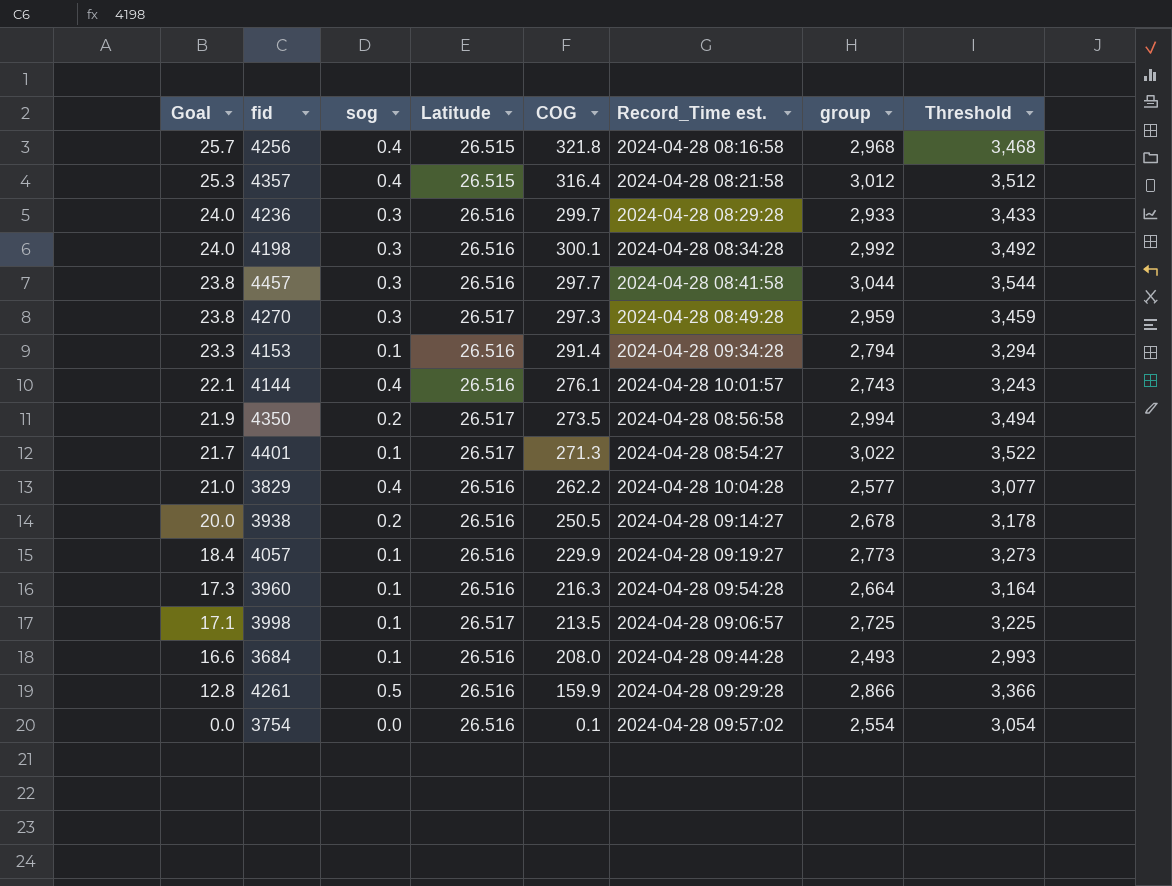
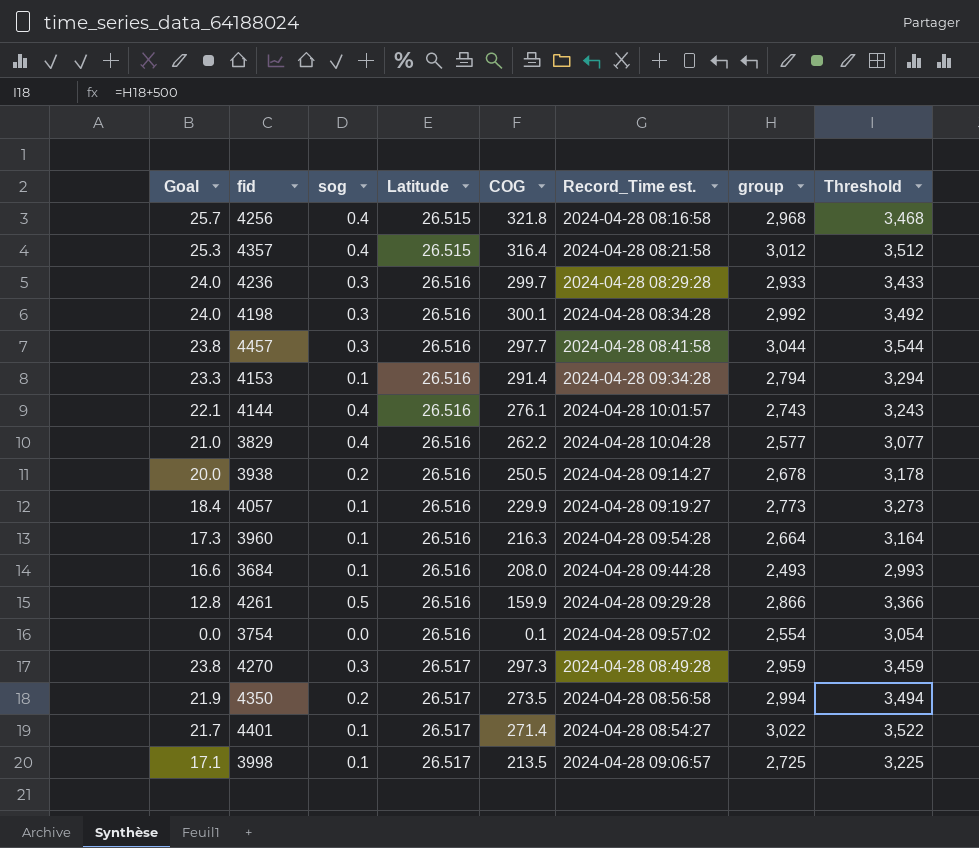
row order: Goal descending -> Latitude ascending
4401 | COG: 271.3 -> 271.4

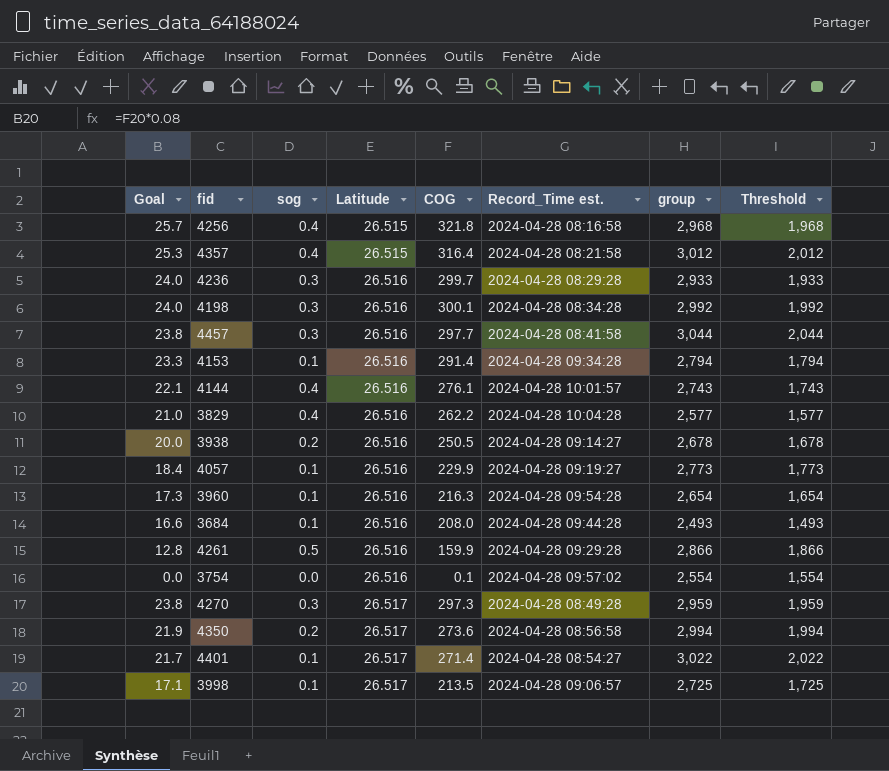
column Threshold | formula: [group] + 500 -> [group] - 1000
3960 | group: 2,664 -> 2,654
4350 | COG: 273.5 -> 273.6

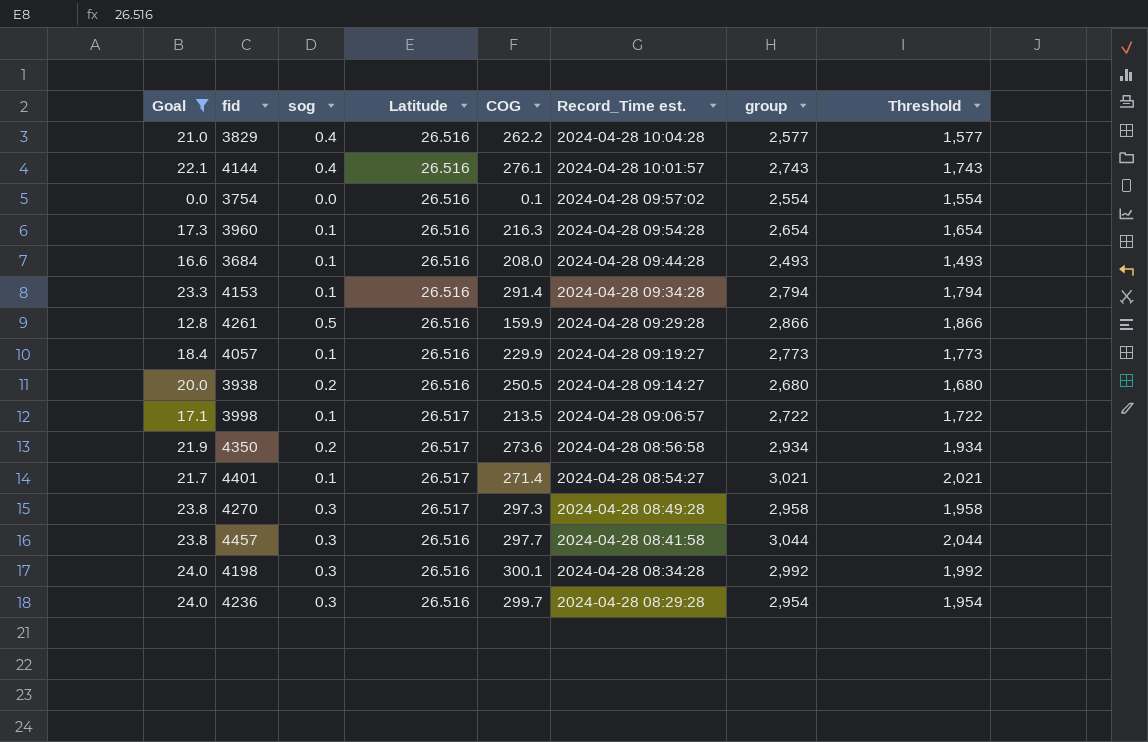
filter: none -> Goal <= 24.0
row order: Latitude ascending -> Record_Time est. descending
3938 | group: 2,678 -> 2,680
3938 | Threshold: 1,678 -> 1,680
3998 | group: 2,725 -> 2,722
3998 | Threshold: 1,725 -> 1,722
4350 | group: 2,994 -> 2,934
4350 | Threshold: 1,994 -> 1,934
4401 | group: 3,022 -> 3,021
4401 | Threshold: 2,022 -> 2,021
4270 | group: 2,959 -> 2,958
4270 | Threshold: 1,959 -> 1,958
4236 | group: 2,933 -> 2,954
4236 | Threshold: 1,933 -> 1,954

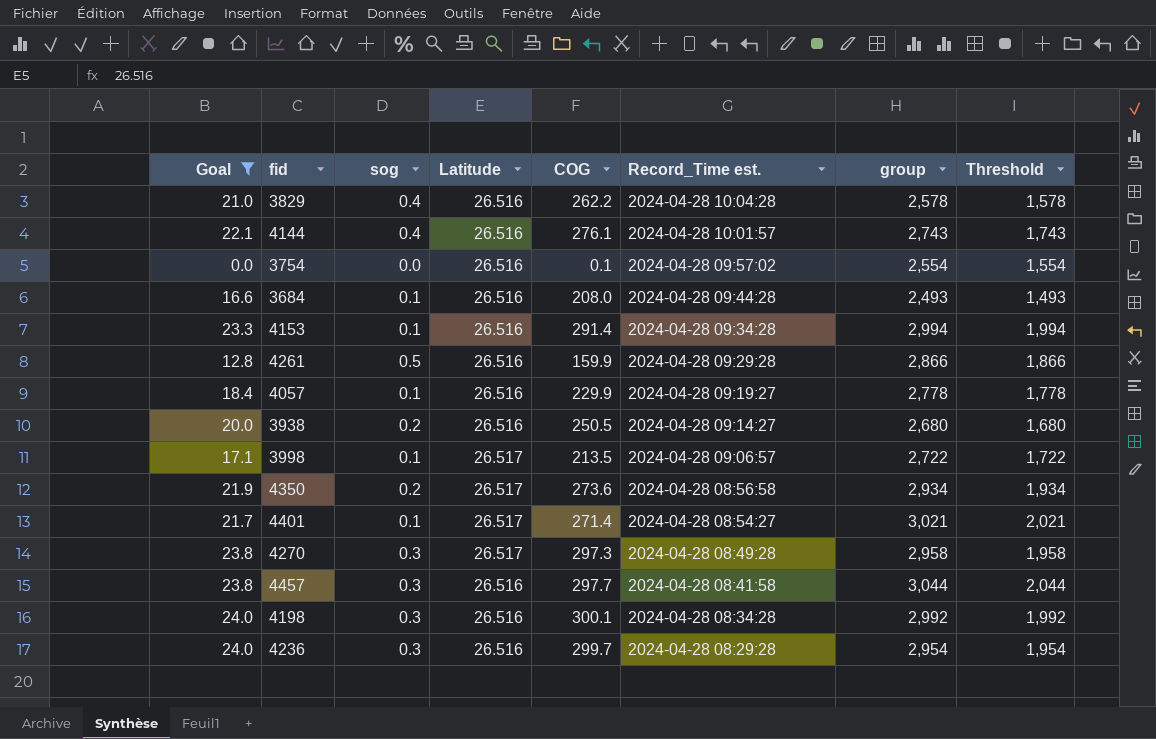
row 3960: 17.3 | 0.1 | 26.516 | 216.3 | 2024-04-28 09:54:28 | 2,654 | 1,654 -> none
3829 | group: 2,577 -> 2,578
3829 | Threshold: 1,577 -> 1,578
4153 | group: 2,794 -> 2,994
4153 | Threshold: 1,794 -> 1,994
4057 | group: 2,773 -> 2,778
4057 | Threshold: 1,773 -> 1,778

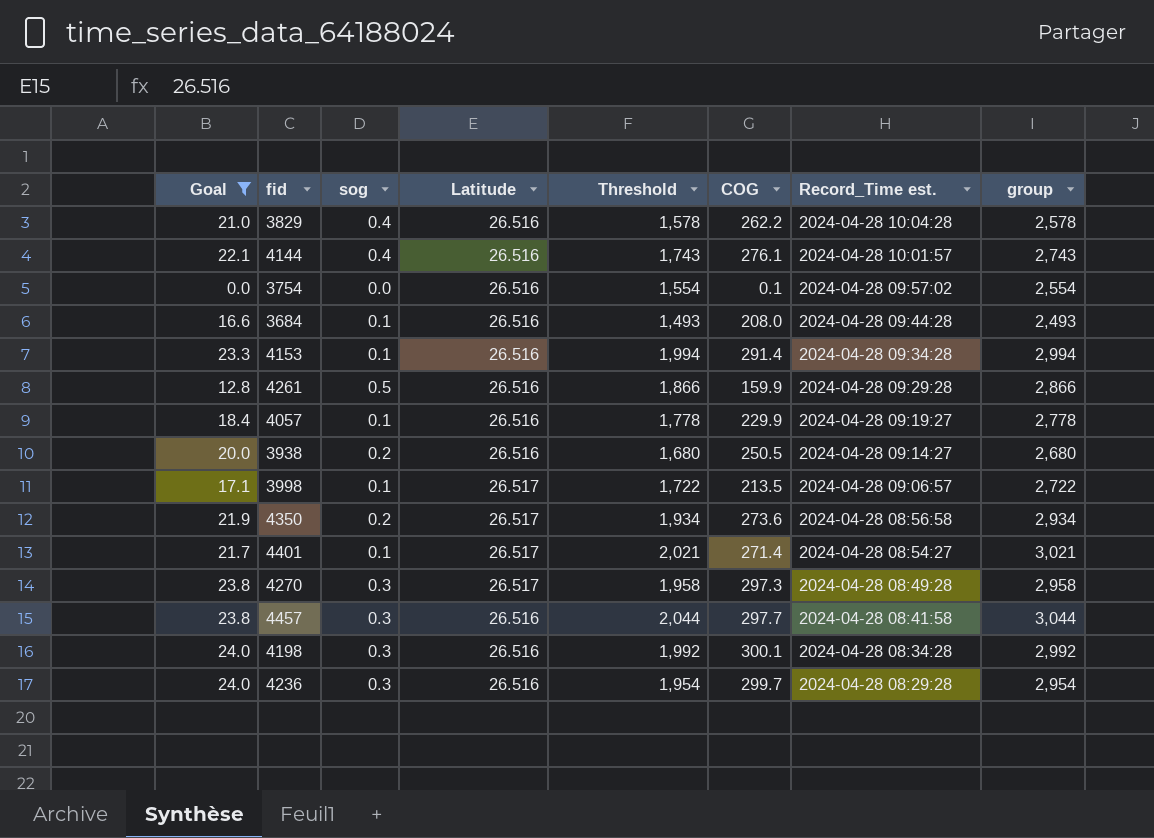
column Threshold | position: 8 -> 5

